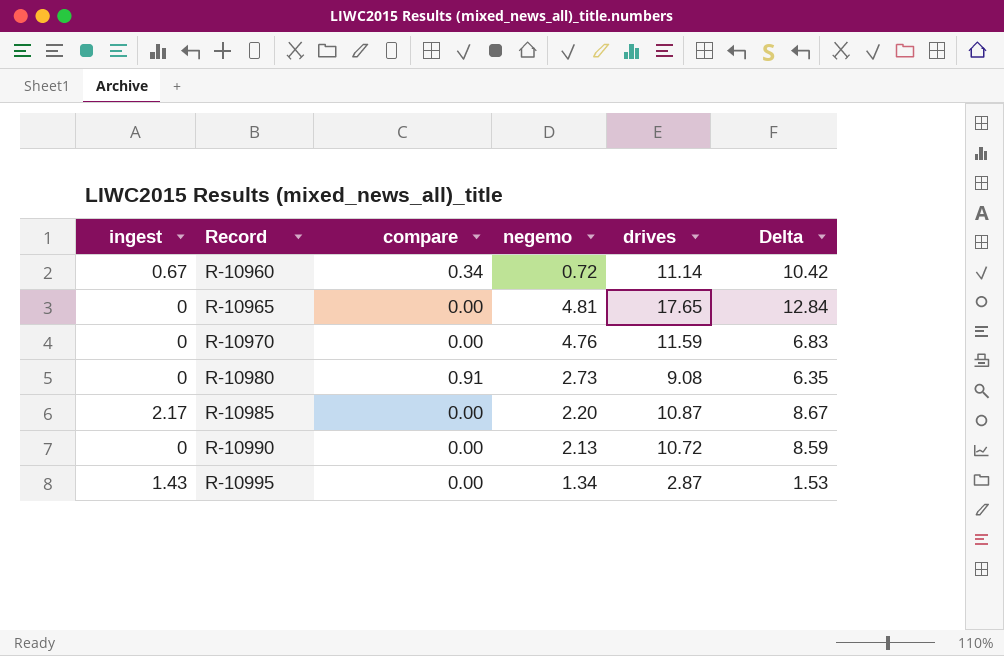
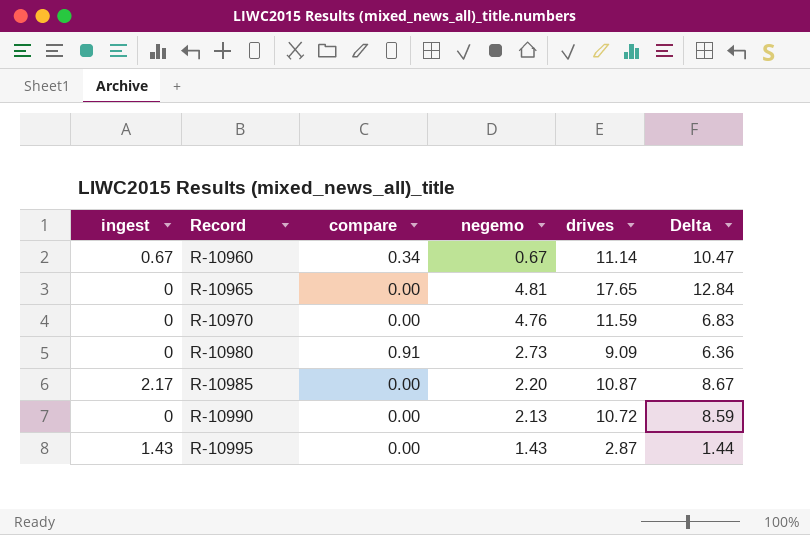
R-10960 | negemo: 0.72 -> 0.67
R-10960 | Delta: 10.42 -> 10.47
R-10980 | drives: 9.08 -> 9.09
R-10980 | Delta: 6.35 -> 6.36
R-10995 | negemo: 1.34 -> 1.43
R-10995 | Delta: 1.53 -> 1.44

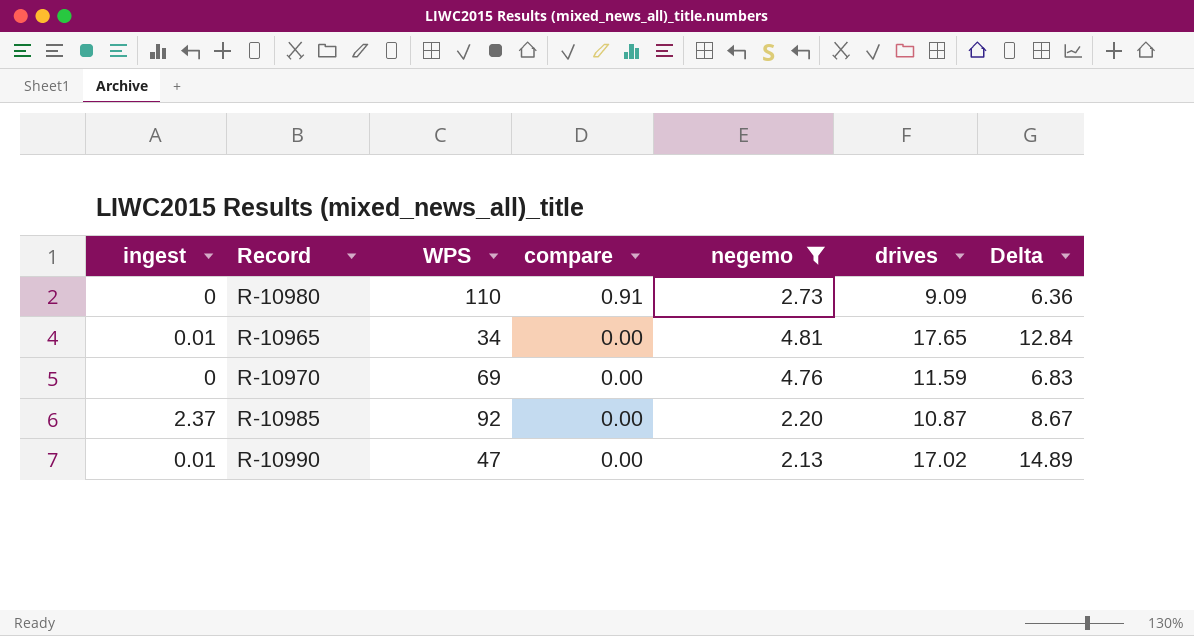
filter: none -> negemo >= 2.13
row order: Record ascending -> compare descending
column WPS | position: none -> 3
R-10965 | ingest: 0 -> 0.01
R-10985 | ingest: 2.17 -> 2.37
R-10990 | ingest: 0 -> 0.01
R-10990 | drives: 10.72 -> 17.02
R-10990 | Delta: 8.59 -> 14.89

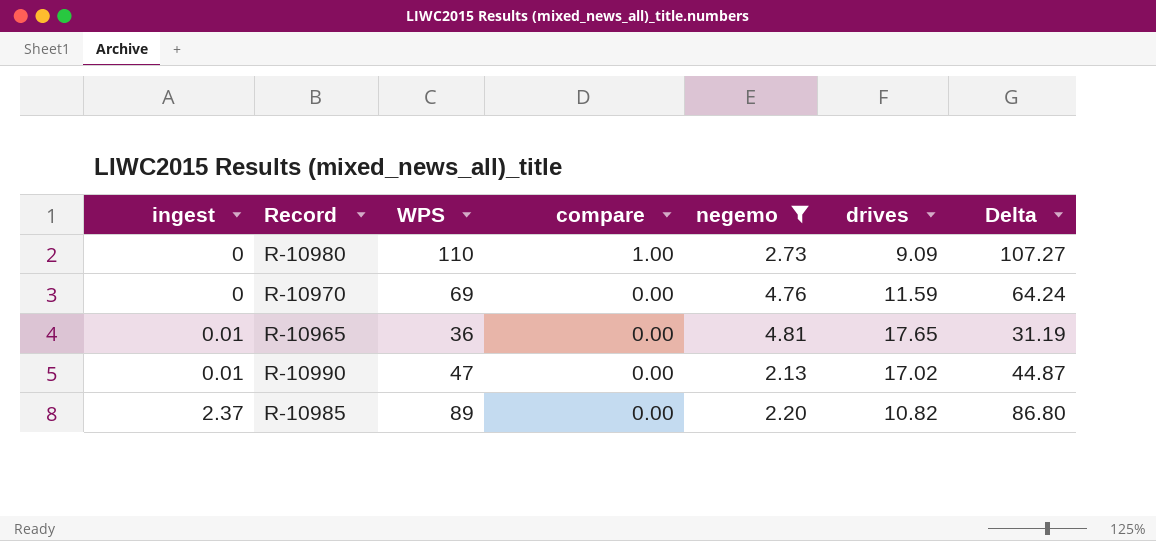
row order: compare descending -> ingest ascending
column Delta | formula: [drives] - [negemo] -> [WPS] - [negemo]
R-10980 | compare: 0.91 -> 1.00
R-10965 | WPS: 34 -> 36
R-10985 | WPS: 92 -> 89
R-10985 | drives: 10.87 -> 10.82

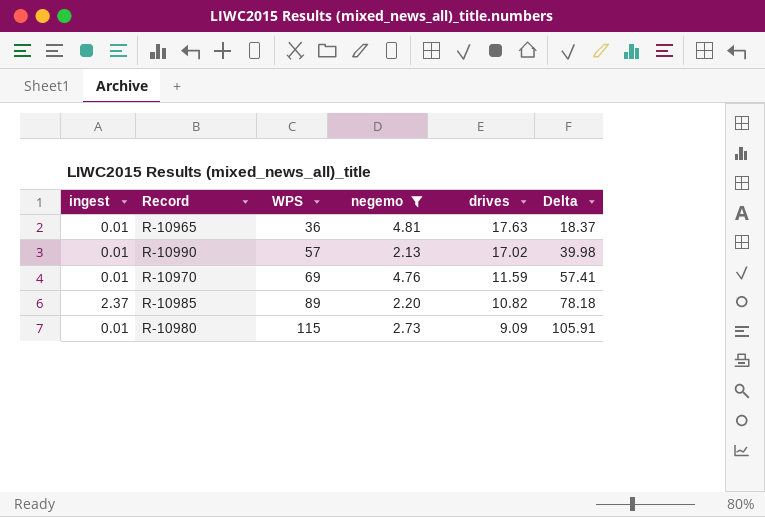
row order: ingest ascending -> WPS ascending
column compare | position: 4 -> none
column Delta | formula: [WPS] - [negemo] -> [WPS] - [drives]
R-10965 | drives: 17.65 -> 17.63
R-10990 | WPS: 47 -> 57
R-10970 | ingest: 0 -> 0.01
R-10980 | ingest: 0 -> 0.01
R-10980 | WPS: 110 -> 115

